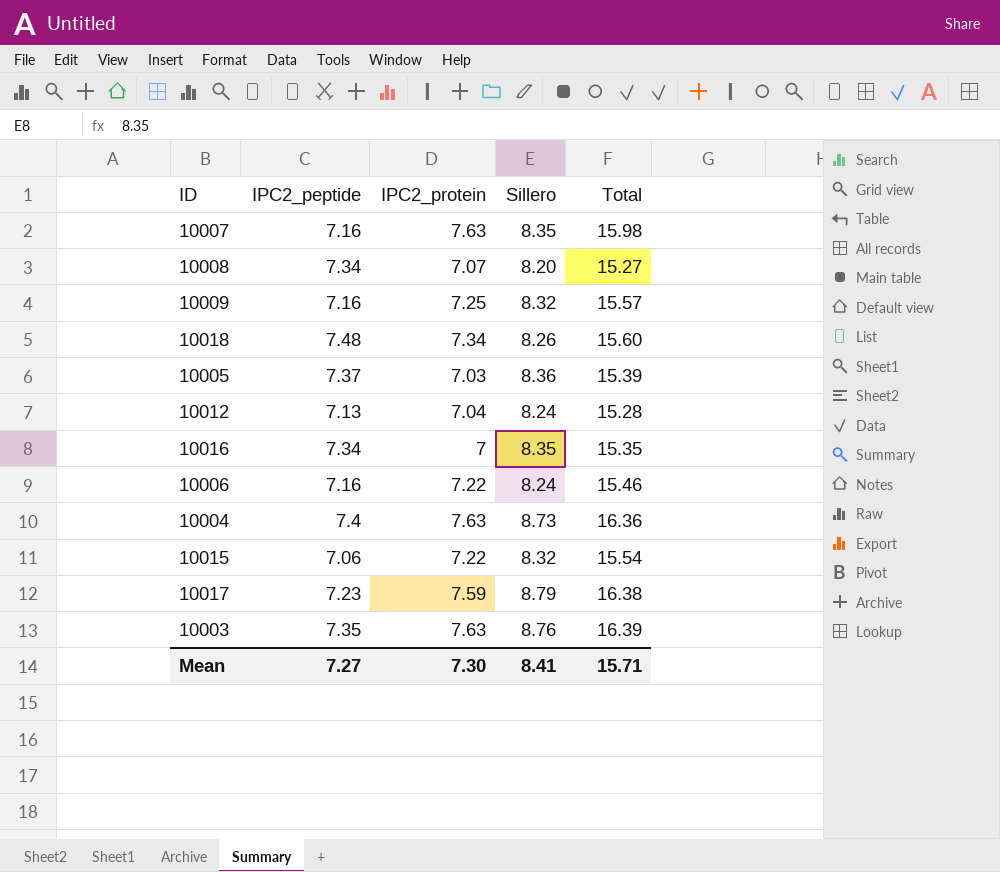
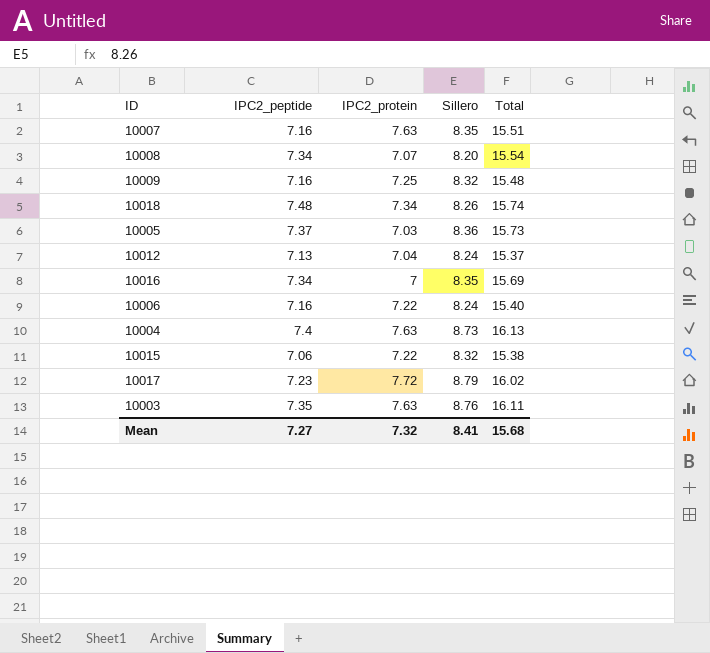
column Total | formula: [IPC2_protein] + [Sillero] -> [IPC2_peptide] + [Sillero]
10017 | IPC2_protein: 7.59 -> 7.72
Mean | IPC2_protein: 7.30 -> 7.32
Mean | Total: 15.71 -> 15.68

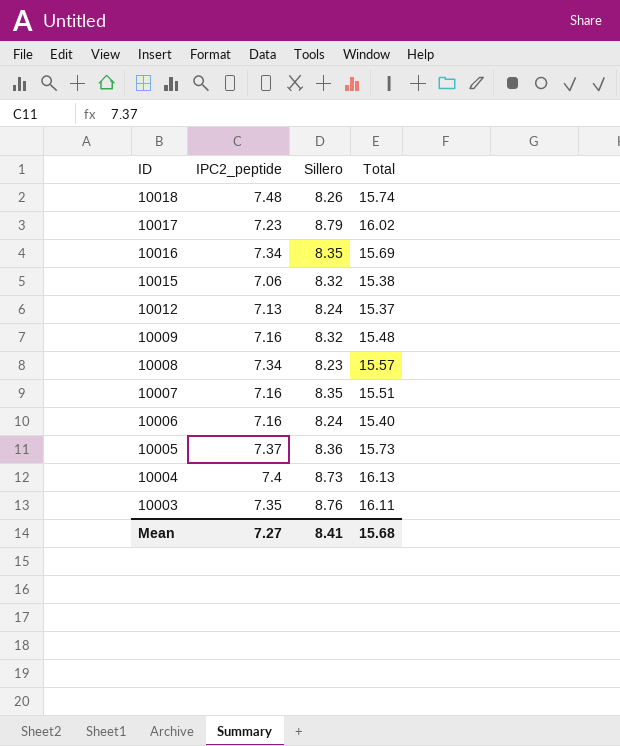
row order: none -> ID descending
column IPC2_protein | position: 3 -> none
10008 | Sillero: 8.20 -> 8.23
10008 | Total: 15.54 -> 15.57

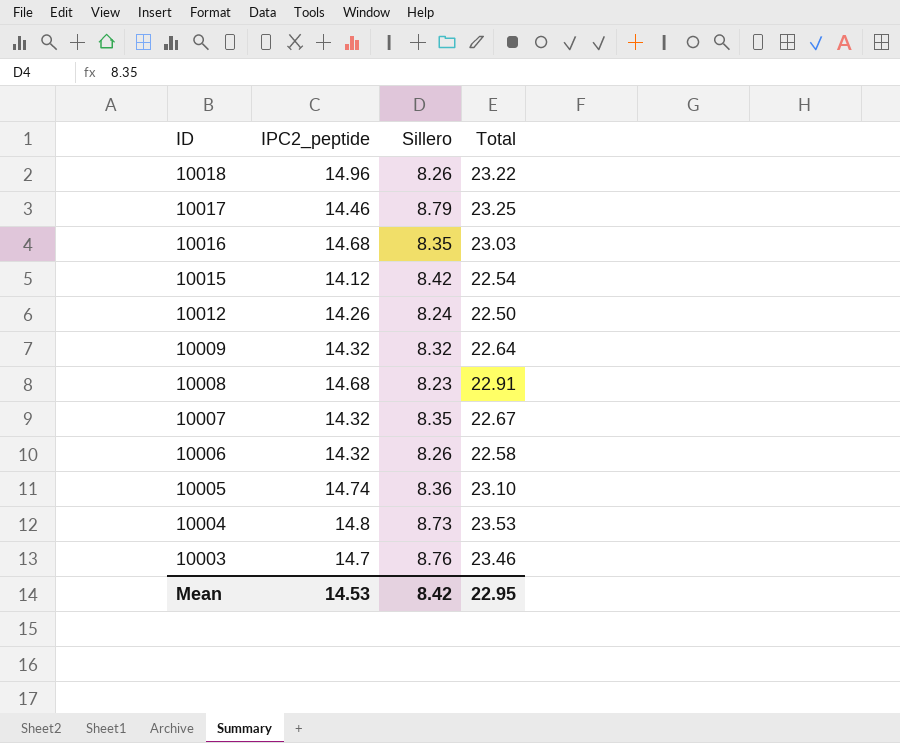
10018 | IPC2_peptide: 7.48 -> 14.96
10018 | Total: 15.74 -> 23.22
10017 | IPC2_peptide: 7.23 -> 14.46
10017 | Total: 16.02 -> 23.25
10016 | IPC2_peptide: 7.34 -> 14.68
10016 | Total: 15.69 -> 23.03
10015 | IPC2_peptide: 7.06 -> 14.12
10015 | Sillero: 8.32 -> 8.42
10015 | Total: 15.38 -> 22.54
10012 | IPC2_peptide: 7.13 -> 14.26
10012 | Total: 15.37 -> 22.50
10009 | IPC2_peptide: 7.16 -> 14.32
10009 | Total: 15.48 -> 22.64
10008 | IPC2_peptide: 7.34 -> 14.68
10008 | Total: 15.57 -> 22.91
10007 | IPC2_peptide: 7.16 -> 14.32
10007 | Total: 15.51 -> 22.67
10006 | IPC2_peptide: 7.16 -> 14.32
10006 | Sillero: 8.24 -> 8.26
10006 | Total: 15.40 -> 22.58
10005 | IPC2_peptide: 7.37 -> 14.74
10005 | Total: 15.73 -> 23.10
10004 | IPC2_peptide: 7.4 -> 14.8
10004 | Total: 16.13 -> 23.53
10003 | IPC2_peptide: 7.35 -> 14.7
10003 | Total: 16.11 -> 23.46
Mean | IPC2_peptide: 7.27 -> 14.53
Mean | Sillero: 8.41 -> 8.42
Mean | Total: 15.68 -> 22.95

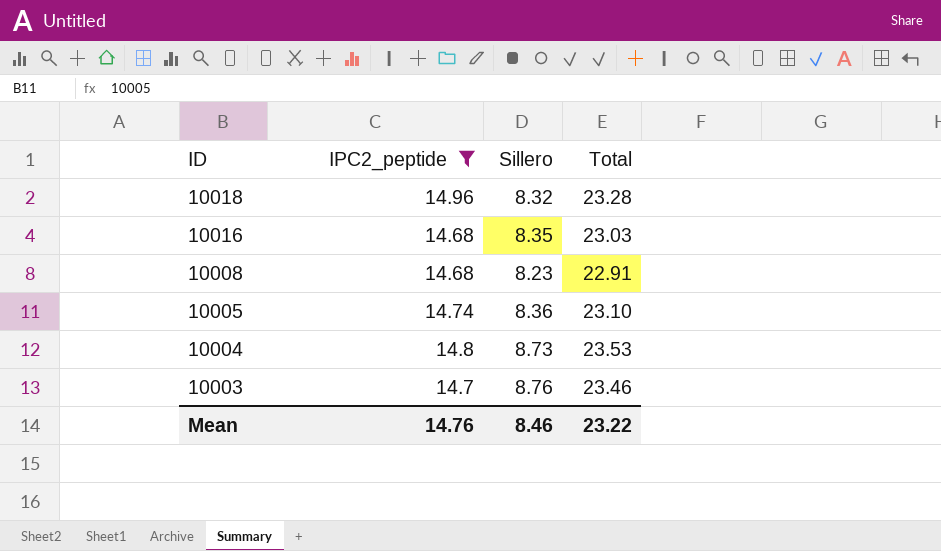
filter: none -> IPC2_peptide >= 14.68
10018 | Sillero: 8.26 -> 8.32
10018 | Total: 23.22 -> 23.28
Mean | IPC2_peptide: 14.53 -> 14.76
Mean | Sillero: 8.42 -> 8.46
Mean | Total: 22.95 -> 23.22

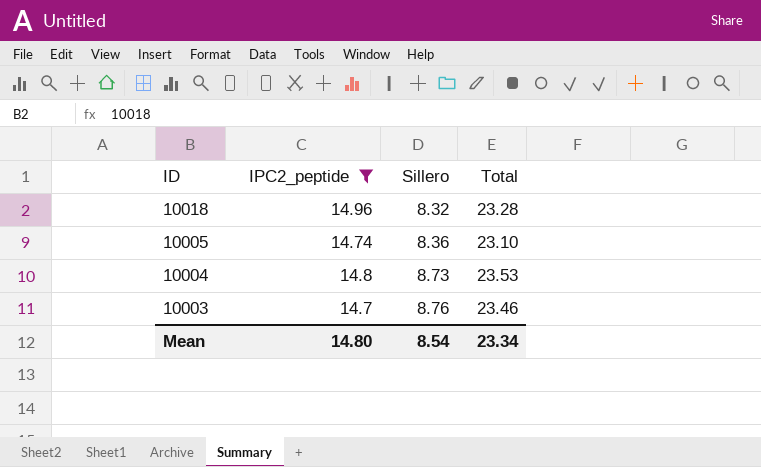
row 10016: 14.68 | 8.35 | 23.03 -> none
row 10008: 14.68 | 8.23 | 22.91 -> none
Mean | IPC2_peptide: 14.76 -> 14.80
Mean | Sillero: 8.46 -> 8.54
Mean | Total: 23.22 -> 23.34

